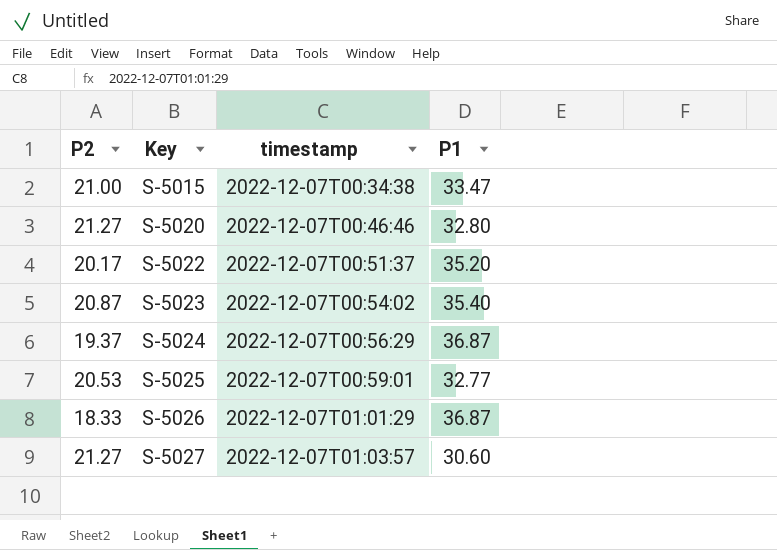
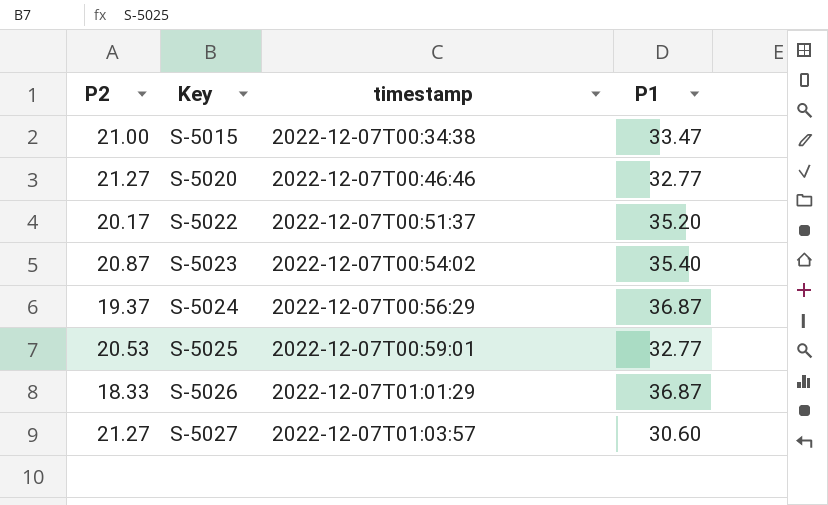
S-5020 | P1: 32.80 -> 32.77

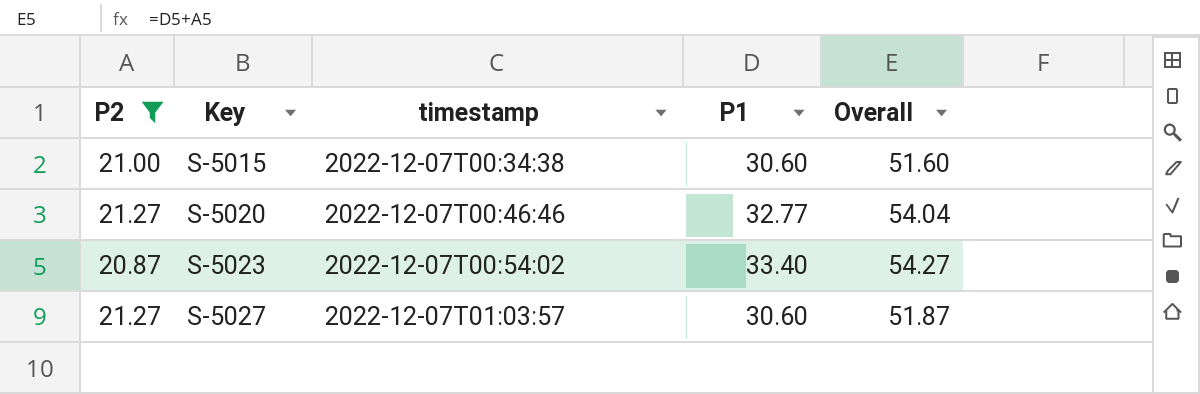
filter: none -> P2 >= 20.87
column Overall | formula: none -> [P2] + [P1]
S-5015 | P1: 33.47 -> 30.60
S-5023 | P1: 35.40 -> 33.40

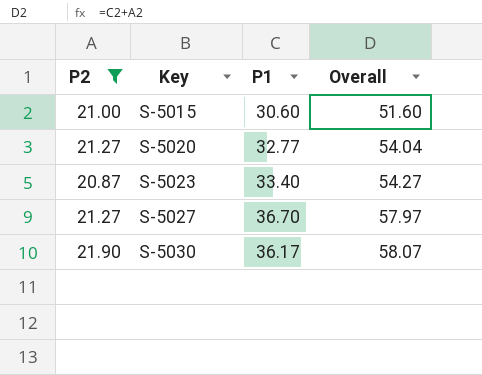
column timestamp | position: 3 -> none
S-5027 | P1: 30.60 -> 36.70
S-5027 | Overall: 51.87 -> 57.97
row S-5030: none -> 21.90 | 36.17 | 58.07

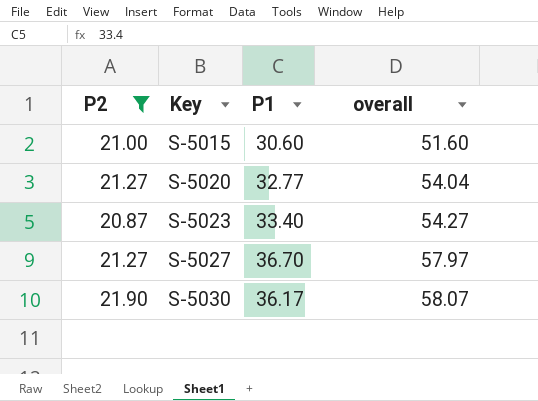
column name: Overall -> overall

